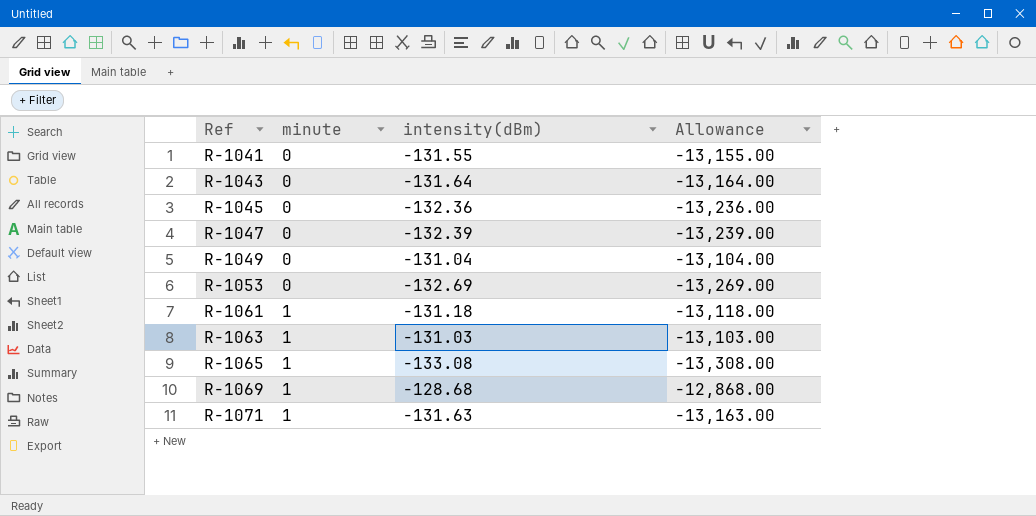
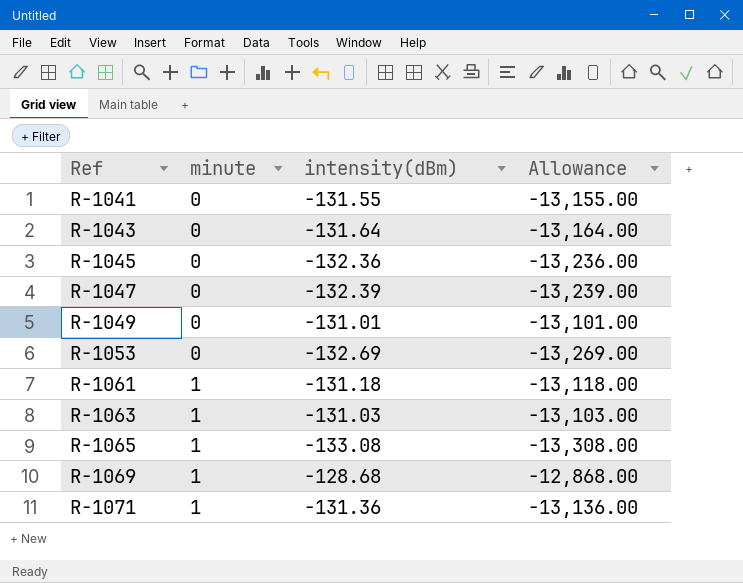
R-1049 | intensity(dBm): -131.04 -> -131.01
R-1049 | Allowance: -13,104.00 -> -13,101.00
R-1071 | intensity(dBm): -131.63 -> -131.36
R-1071 | Allowance: -13,163.00 -> -13,136.00

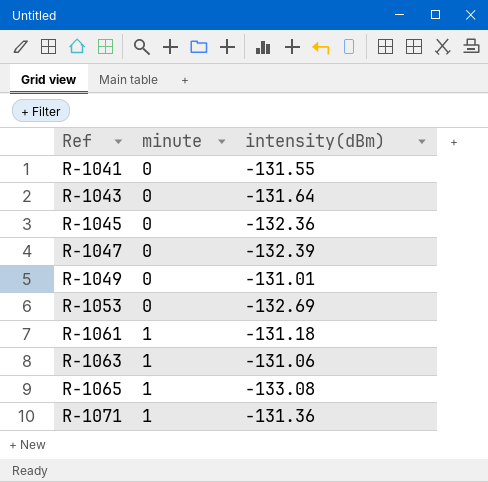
column Allowance | formula: [intensity(dBm)] * 100 -> none
row R-1069: 1 | -128.68 | -12,868.00 -> none
R-1063 | intensity(dBm): -131.03 -> -131.06

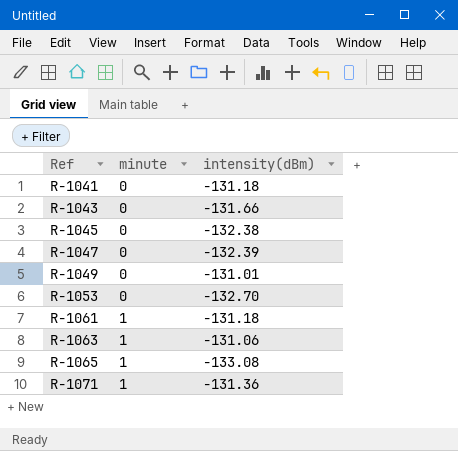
R-1041 | intensity(dBm): -131.55 -> -131.18
R-1043 | intensity(dBm): -131.64 -> -131.66
R-1045 | intensity(dBm): -132.36 -> -132.38
R-1053 | intensity(dBm): -132.69 -> -132.70

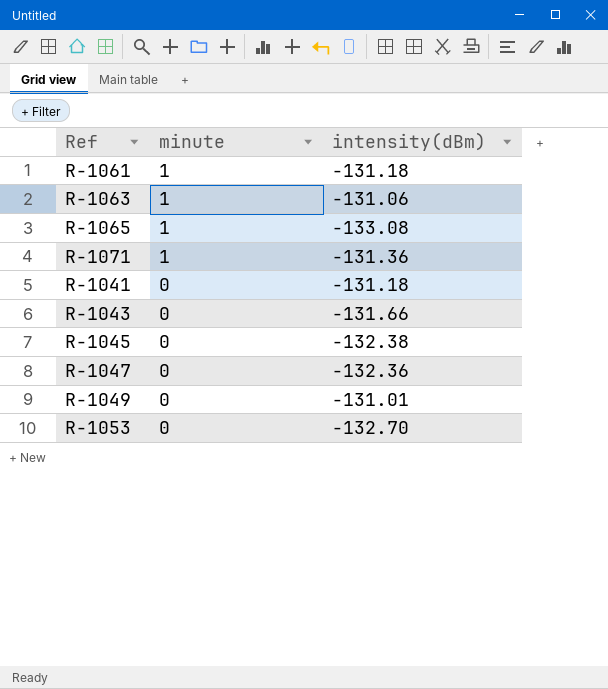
row order: Ref ascending -> minute descending
R-1047 | intensity(dBm): -132.39 -> -132.36

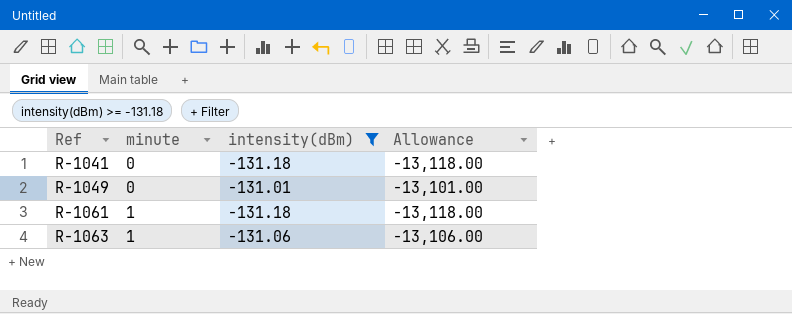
filter: none -> intensity(dBm) >= -131.18
row order: minute descending -> Ref ascending
column Allowance | formula: none -> [intensity(dBm)] * 100

